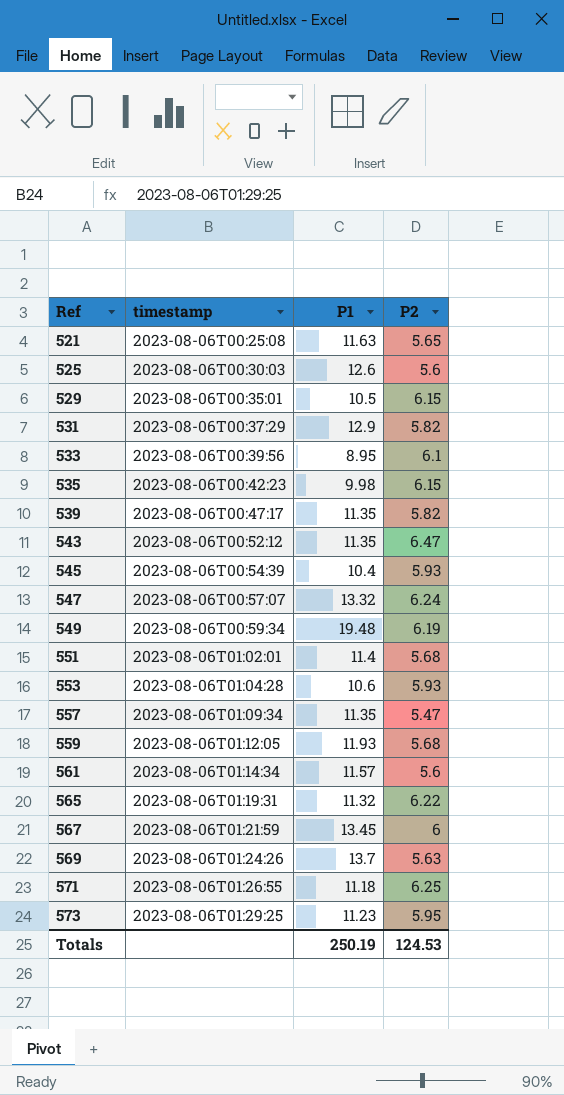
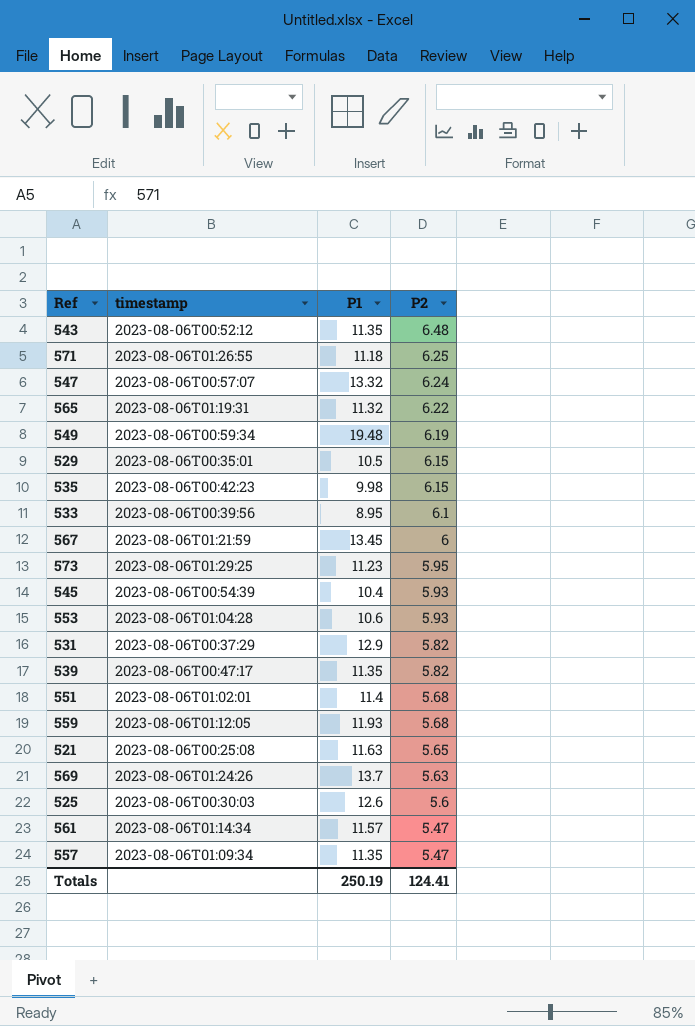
row order: Ref ascending -> P2 descending
543 | P2: 6.47 -> 6.48
561 | P2: 5.6 -> 5.47
Totals | P2: 124.53 -> 124.41

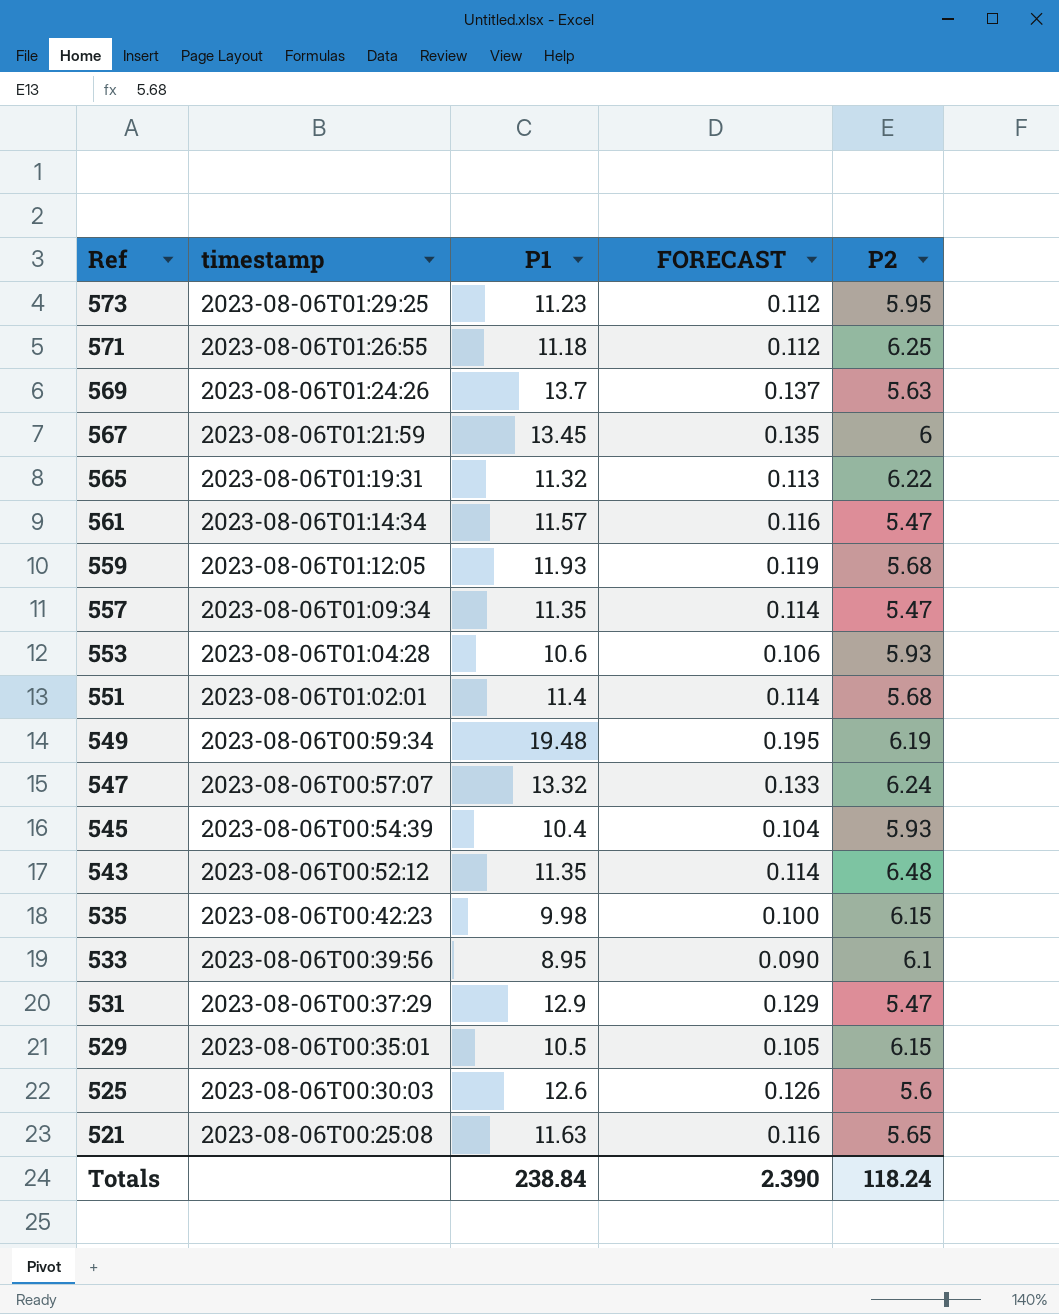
row order: P2 descending -> Ref descending
column FORECAST | formula: none -> [P1] * 0.01
row 539: 2023-08-06T00:47:17 | 11.35 | 5.82 -> none
531 | P2: 5.82 -> 5.47
Totals | P1: 250.19 -> 238.84
Totals | P2: 124.41 -> 118.24

